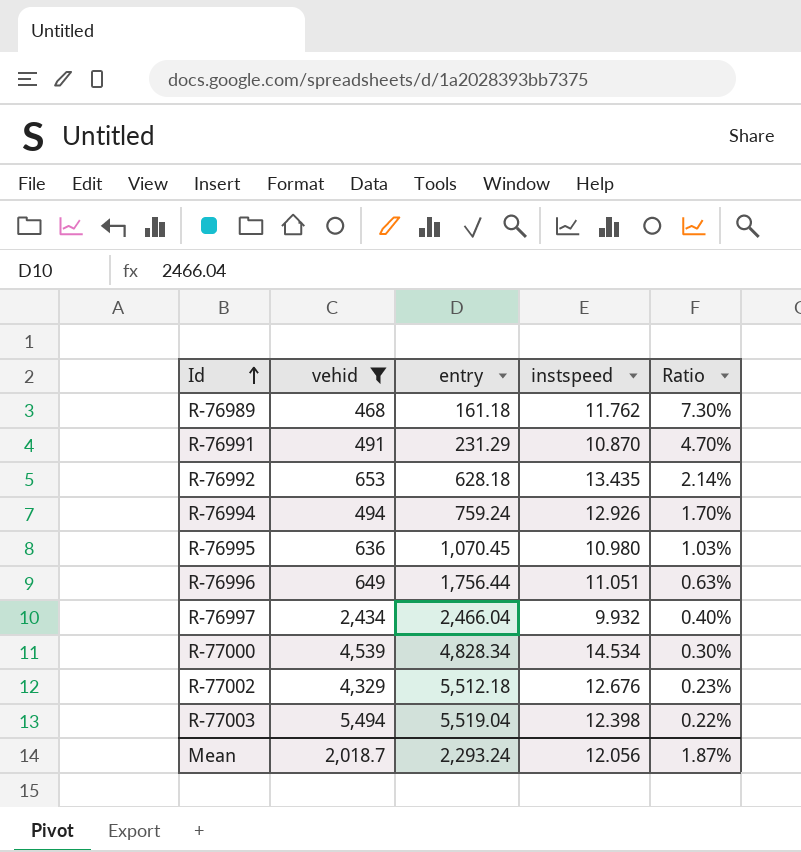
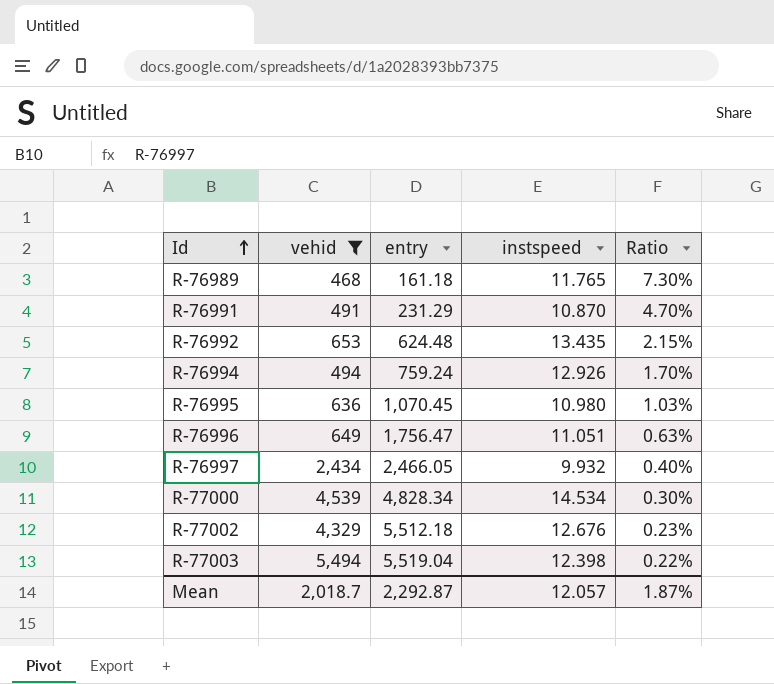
R-76989 | instspeed: 11.762 -> 11.765
R-76992 | entry: 628.18 -> 624.48
R-76992 | Ratio: 2.14% -> 2.15%
R-76996 | entry: 1,756.44 -> 1,756.47
R-76997 | entry: 2,466.04 -> 2,466.05
Mean | entry: 2,293.24 -> 2,292.87
Mean | instspeed: 12.056 -> 12.057

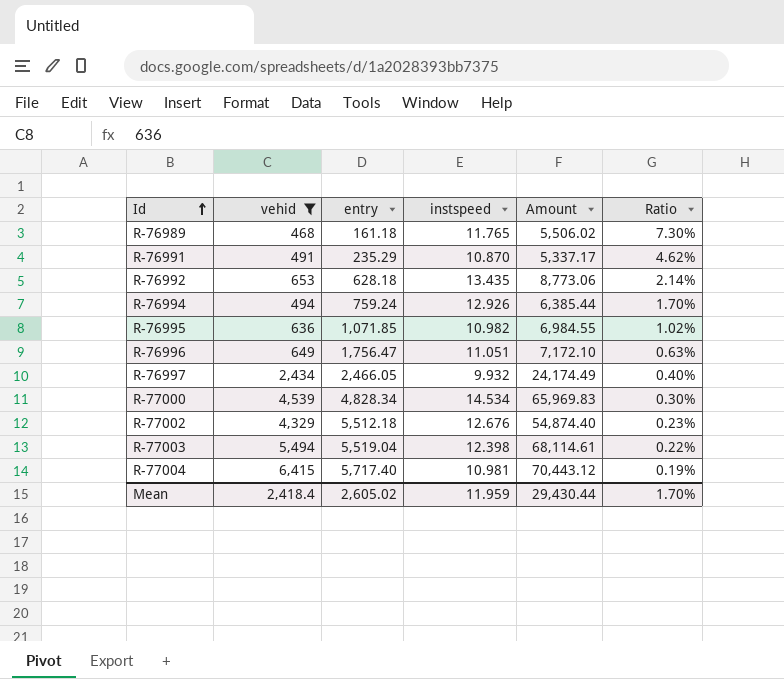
column Amount | formula: none -> [vehid] * [instspeed]
R-76991 | entry: 231.29 -> 235.29
R-76991 | Ratio: 4.70% -> 4.62%
R-76992 | entry: 624.48 -> 628.18
R-76992 | Ratio: 2.15% -> 2.14%
R-76995 | entry: 1,070.45 -> 1,071.85
R-76995 | instspeed: 10.980 -> 10.982
R-76995 | Ratio: 1.03% -> 1.02%
row R-77004: none -> 6,415 | 5,717.40 | 10.981 | 70,443.12 | 0.19%
Mean | vehid: 2,018.7 -> 2,418.4
Mean | entry: 2,292.87 -> 2,605.02
Mean | instspeed: 12.057 -> 11.959
Mean | Ratio: 1.87% -> 1.70%

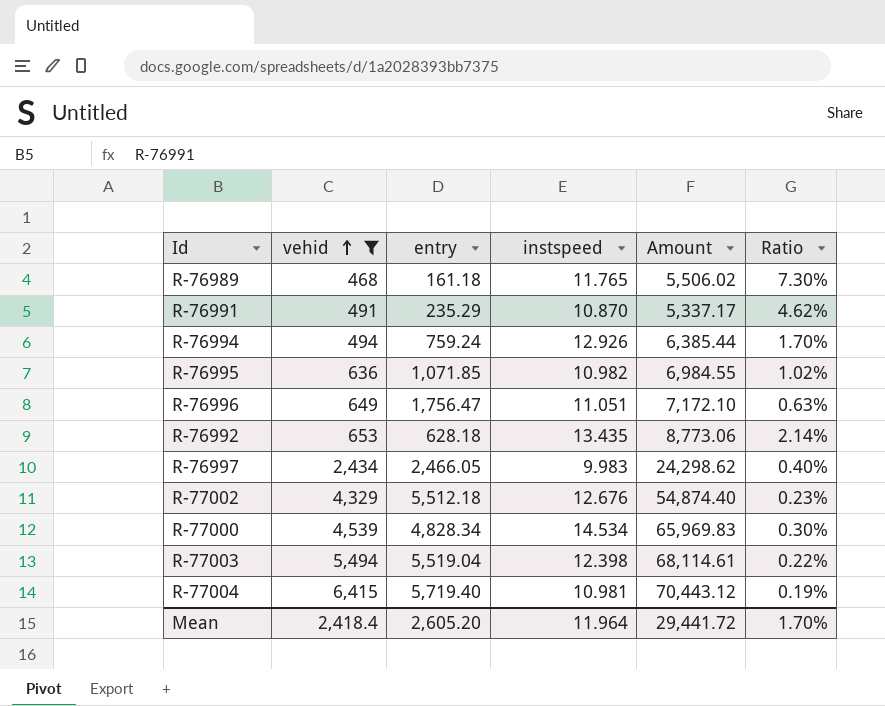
row order: Id ascending -> vehid ascending
R-76997 | instspeed: 9.932 -> 9.983
R-76997 | Amount: 24,174.49 -> 24,298.62
R-77004 | entry: 5,717.40 -> 5,719.40
Mean | entry: 2,605.02 -> 2,605.20
Mean | instspeed: 11.959 -> 11.964
Mean | Amount: 29,430.44 -> 29,441.72

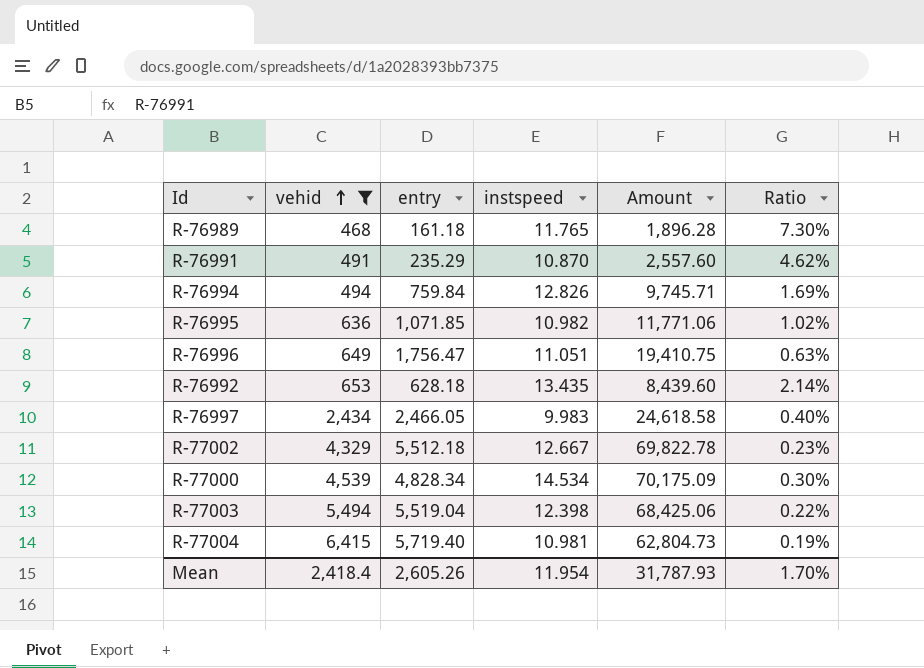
column Amount | formula: [vehid] * [instspeed] -> [entry] * [instspeed]
R-76994 | entry: 759.24 -> 759.84
R-76994 | instspeed: 12.926 -> 12.826
R-76994 | Ratio: 1.70% -> 1.69%
R-77002 | instspeed: 12.676 -> 12.667
Mean | entry: 2,605.20 -> 2,605.26
Mean | instspeed: 11.964 -> 11.954
Mean | Amount: 29,441.72 -> 31,787.93

